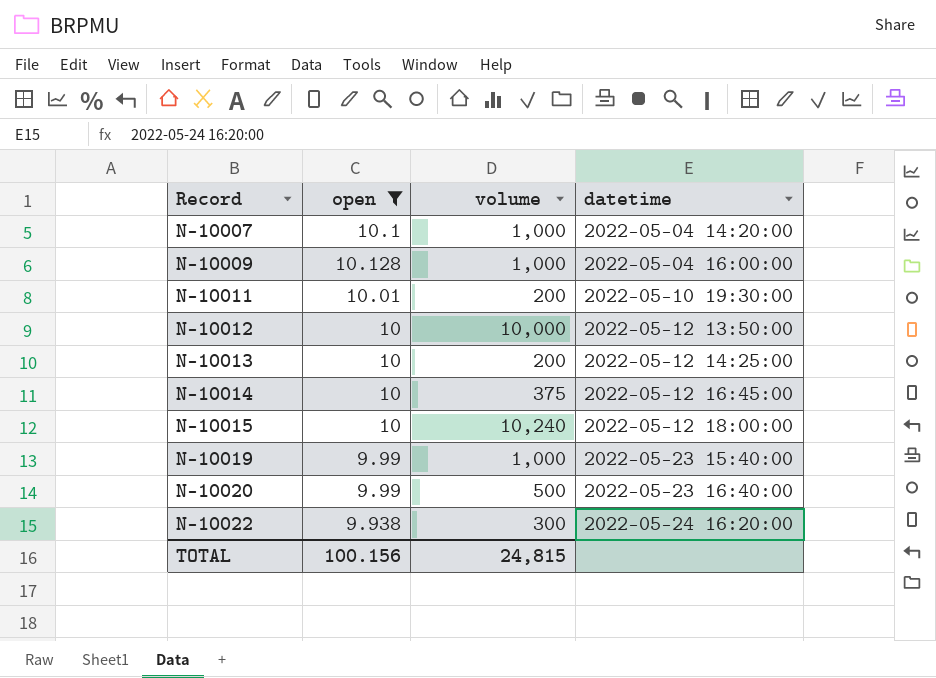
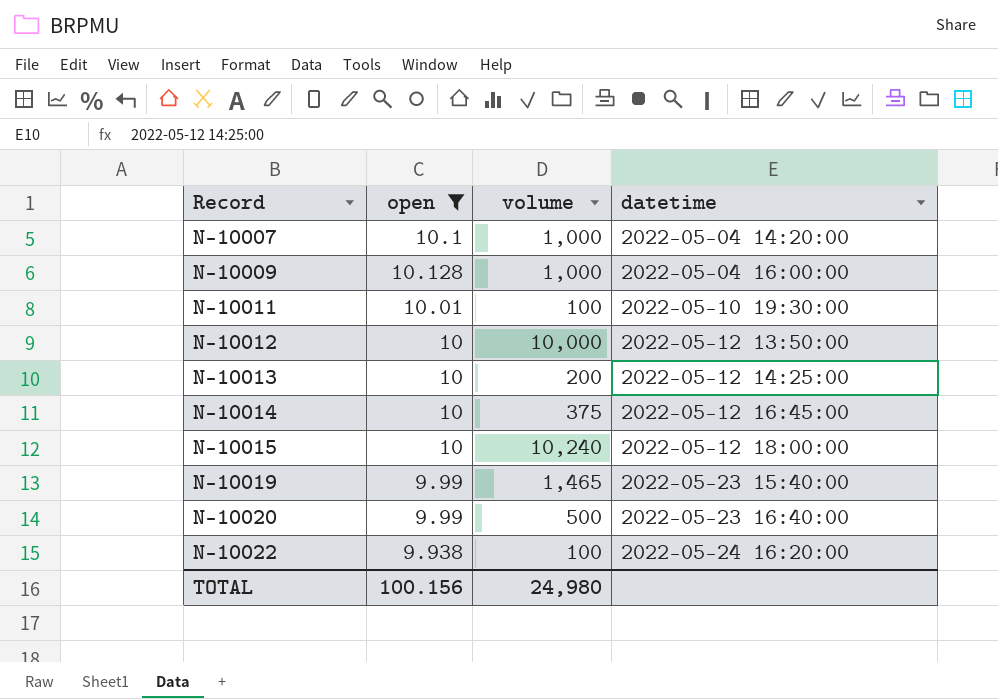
N-10011 | volume: 200 -> 100
N-10019 | volume: 1,000 -> 1,465
N-10022 | volume: 300 -> 100
TOTAL | volume: 24,815 -> 24,980

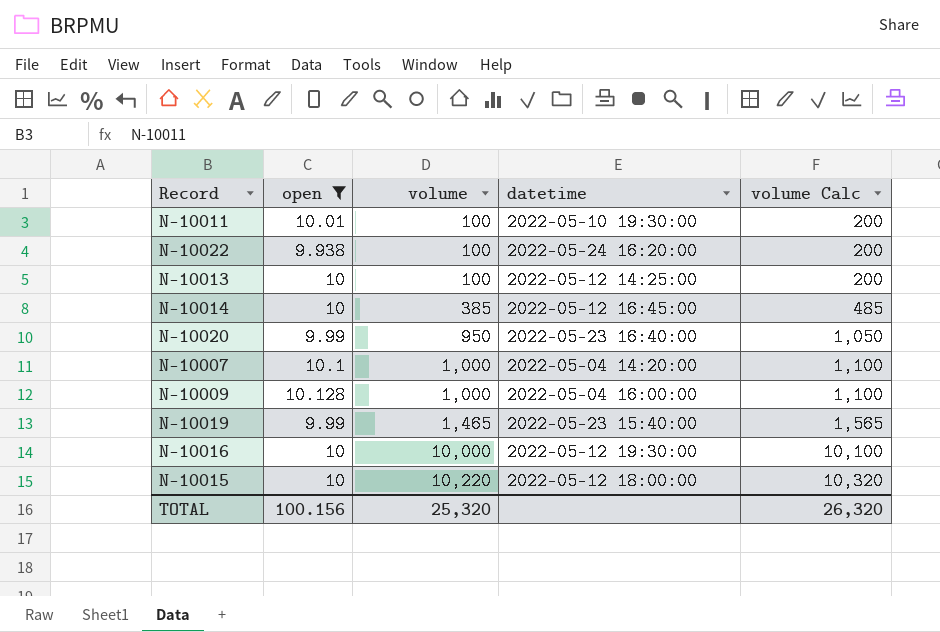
row order: Record ascending -> volume ascending
column volume Calc | formula: none -> [volume] + 100
row N-10012: 10 | 10,000 | 2022-05-12 13:50:00 -> none
N-10013 | volume: 200 -> 100
N-10014 | volume: 375 -> 385
N-10020 | volume: 500 -> 950
row N-10016: none -> 10 | 10,000 | 2022-05-12 19:30:00 | 10,100
N-10015 | volume: 10,240 -> 10,220
TOTAL | volume: 24,980 -> 25,320

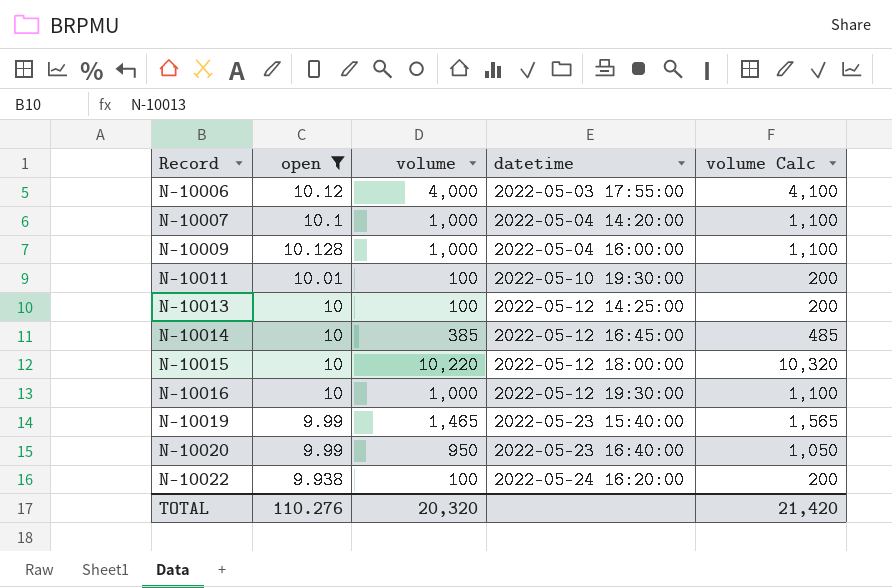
row order: volume ascending -> Record ascending
row N-10006: none -> 10.12 | 4,000 | 2022-05-03 17:55:00 | 4,100
N-10016 | volume: 10,000 -> 1,000
N-10016 | volume Calc: 10,100 -> 1,100
TOTAL | open: 100.156 -> 110.276
TOTAL | volume: 25,320 -> 20,320
TOTAL | volume Calc: 26,320 -> 21,420

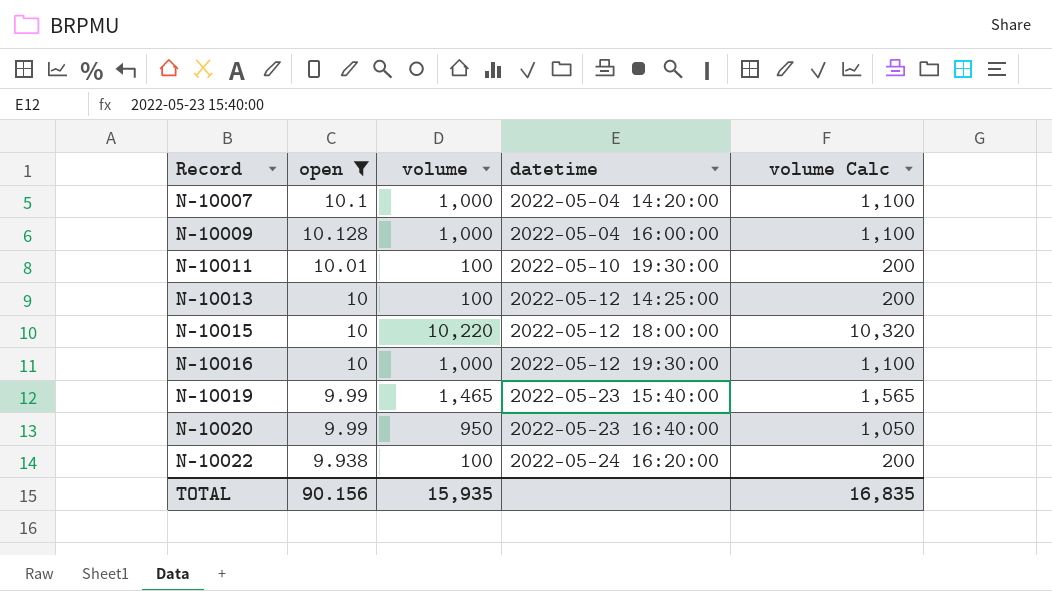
row N-10006: 10.12 | 4,000 | 2022-05-03 17:55:00 | 4,100 -> none
row N-10014: 10 | 385 | 2022-05-12 16:45:00 | 485 -> none
TOTAL | open: 110.276 -> 90.156
TOTAL | volume: 20,320 -> 15,935
TOTAL | volume Calc: 21,420 -> 16,835

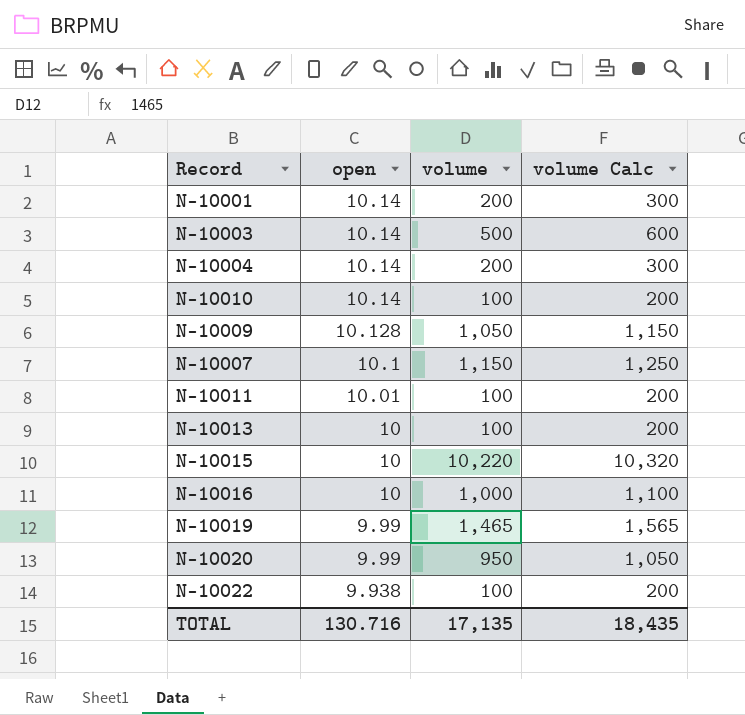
filter: open != 10.14 -> none
row order: Record ascending -> open descending
column datetime | position: 4 -> none
N-10009 | volume: 1,000 -> 1,050
N-10009 | volume Calc: 1,100 -> 1,150
N-10007 | volume: 1,000 -> 1,150
N-10007 | volume Calc: 1,100 -> 1,250
TOTAL | open: 90.156 -> 130.716
TOTAL | volume: 15,935 -> 17,135
TOTAL | volume Calc: 16,835 -> 18,435

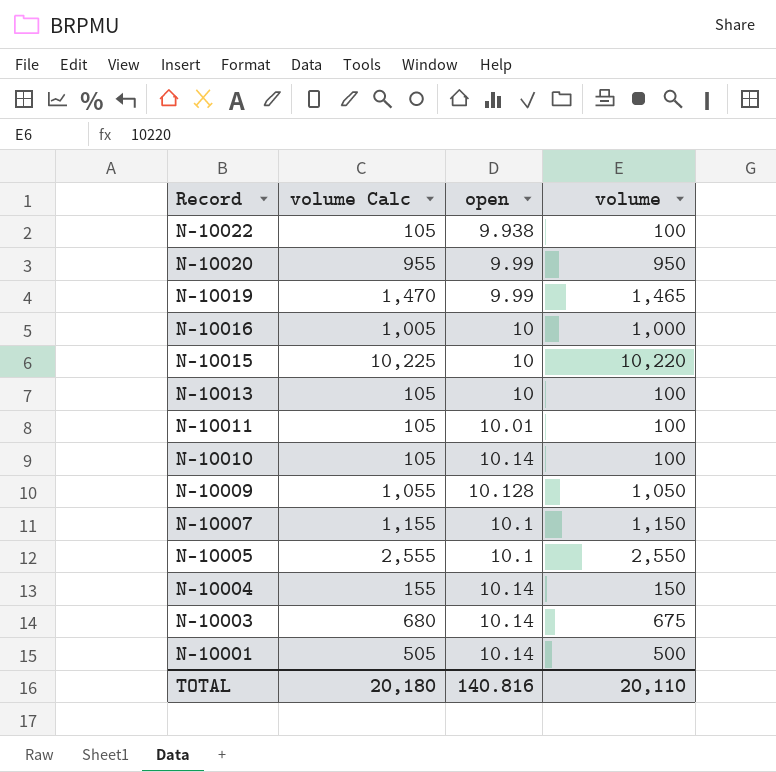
row order: open descending -> Record descending
column volume Calc | formula: [volume] + 100 -> [volume] + 5
column volume Calc | position: 4 -> 2
row N-10005: none -> 2,555 | 10.1 | 2,550
N-10004 | volume: 200 -> 150
N-10003 | volume: 500 -> 675
N-10001 | volume: 200 -> 500
TOTAL | volume Calc: 18,435 -> 20,180
TOTAL | open: 130.716 -> 140.816
TOTAL | volume: 17,135 -> 20,110

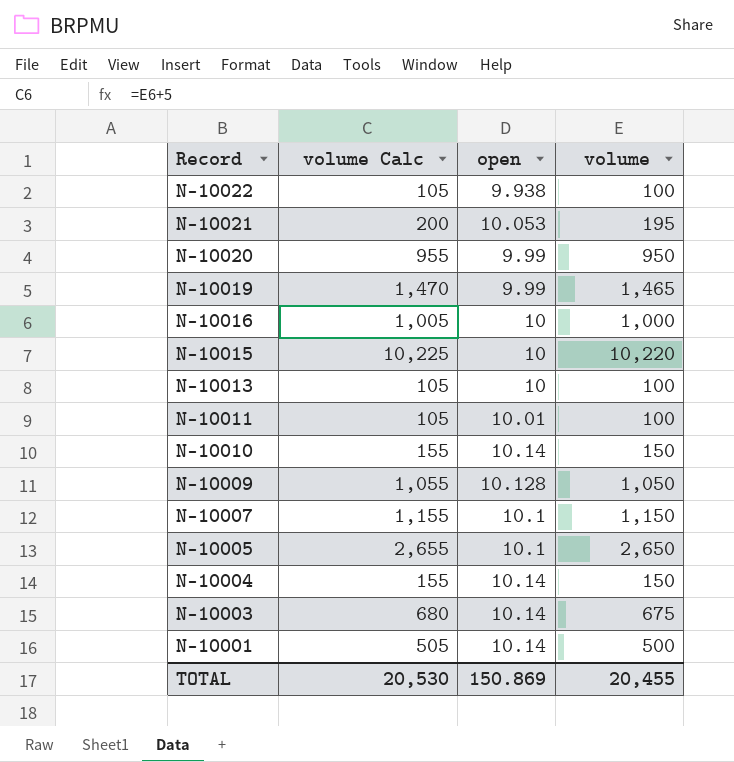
row N-10021: none -> 200 | 10.053 | 195
N-10010 | volume Calc: 105 -> 155
N-10010 | volume: 100 -> 150
N-10005 | volume Calc: 2,555 -> 2,655
N-10005 | volume: 2,550 -> 2,650
TOTAL | volume Calc: 20,180 -> 20,530
TOTAL | open: 140.816 -> 150.869
TOTAL | volume: 20,110 -> 20,455

